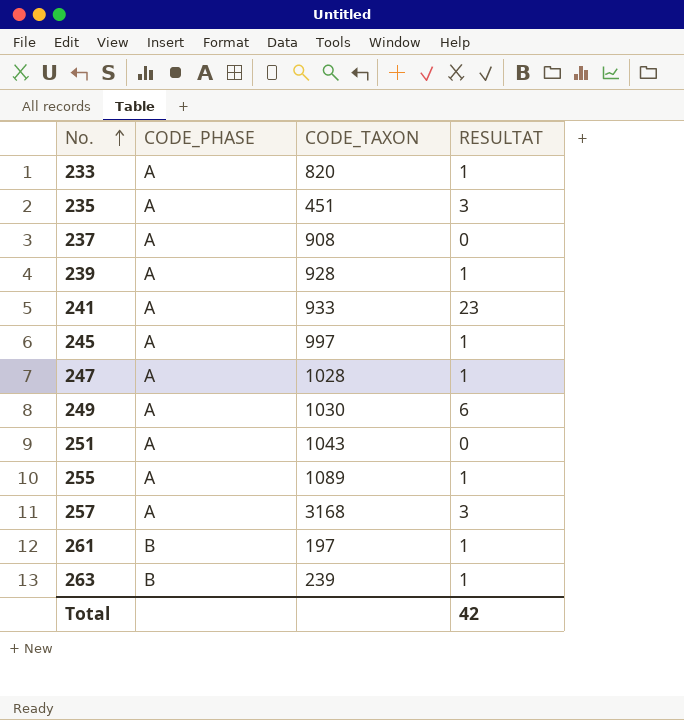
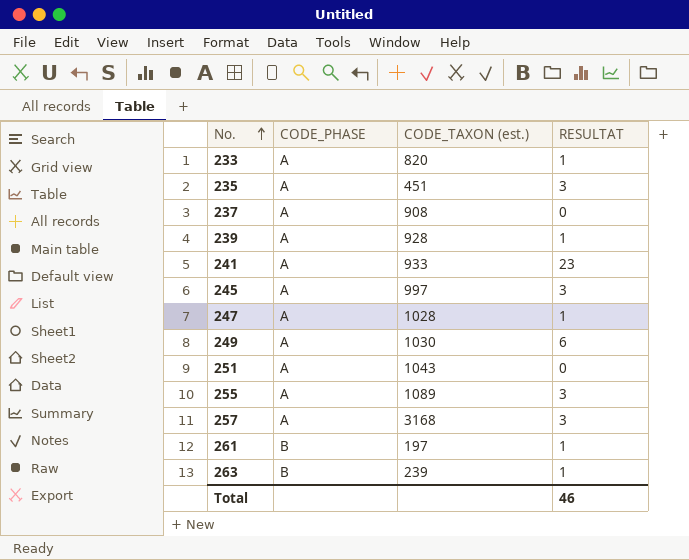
column name: CODE_TAXON -> CODE_TAXON (est.)
245 | RESULTAT: 1 -> 3
255 | RESULTAT: 1 -> 3
Total | RESULTAT: 42 -> 46

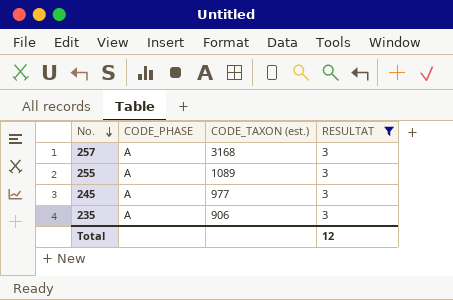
filter: none -> RESULTAT = 3
row order: No. ascending -> No. descending
245 | CODE_TAXON (est.): 997 -> 977
235 | CODE_TAXON (est.): 451 -> 906
Total | RESULTAT: 46 -> 12

